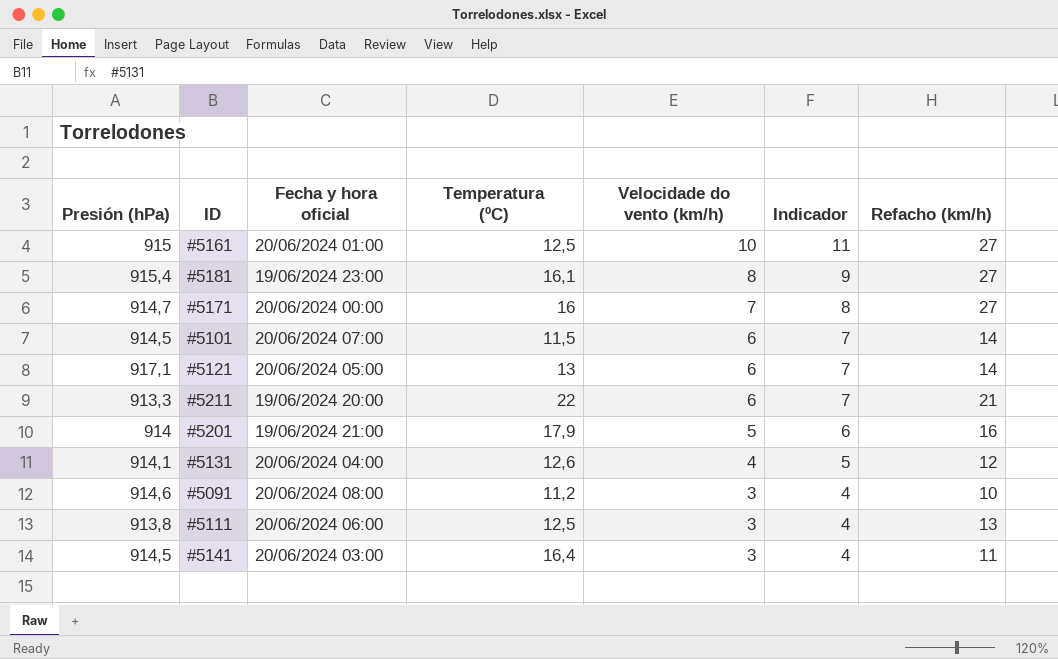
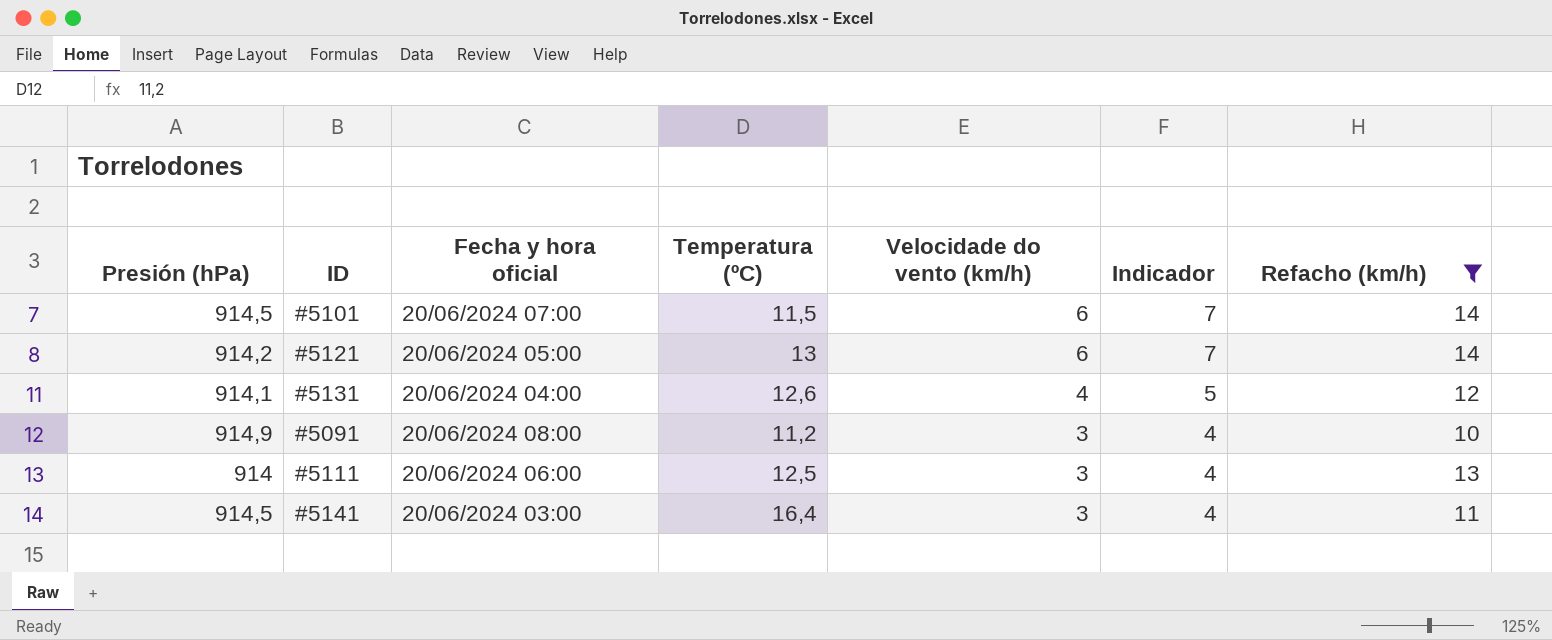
filter: none -> Refacho (km/h) <= 14
#5121 | Presión (hPa): 917,1 -> 914,2
#5091 | Presión (hPa): 914,6 -> 914,9
#5111 | Presión (hPa): 913,8 -> 914

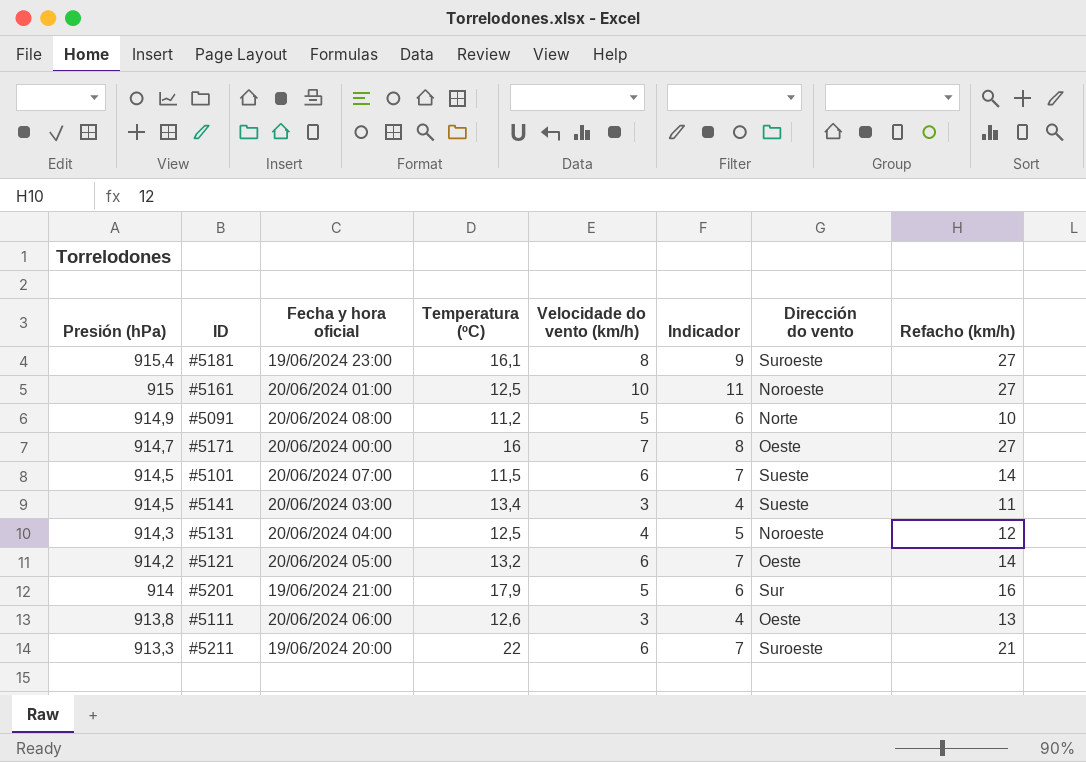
filter: Refacho (km/h) <= 14 -> none
row order: Velocidade do vento (km/h) descending -> Presión (hPa) descending
column Dirección do vento | position: none -> 7
#5091 | Velocidade do vento (km/h): 3 -> 5
#5091 | Indicador: 4 -> 6
#5141 | Temperatura (ºC): 16,4 -> 13,4
#5131 | Presión (hPa): 914,1 -> 914,3
#5131 | Temperatura (ºC): 12,6 -> 12,5
#5121 | Temperatura (ºC): 13 -> 13,2
#5111 | Presión (hPa): 914 -> 913,8
#5111 | Temperatura (ºC): 12,5 -> 12,6

